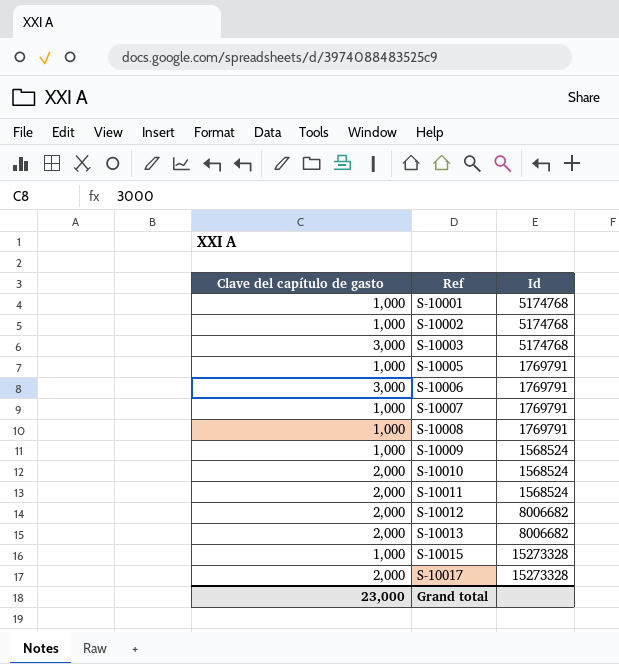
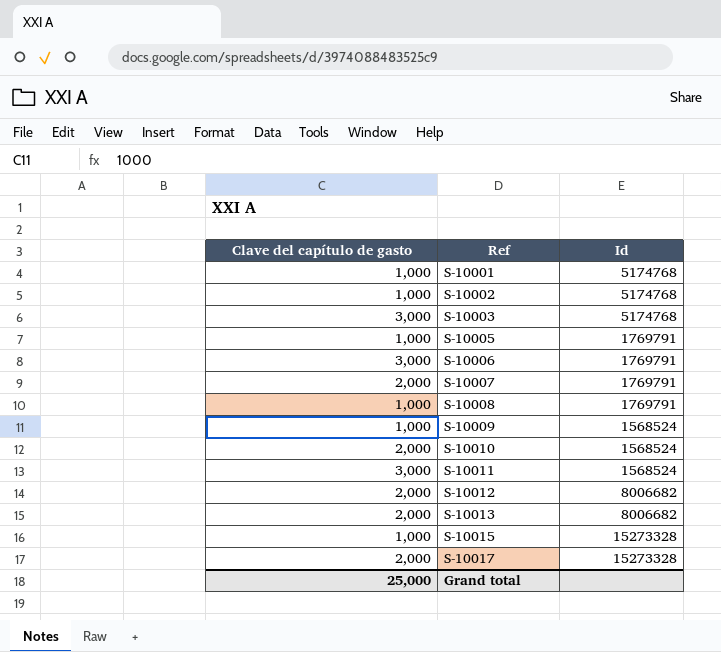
S-10007 | Clave del capítulo de gasto: 1,000 -> 2,000
S-10011 | Clave del capítulo de gasto: 2,000 -> 3,000
Grand total | Clave del capítulo de gasto: 23,000 -> 25,000

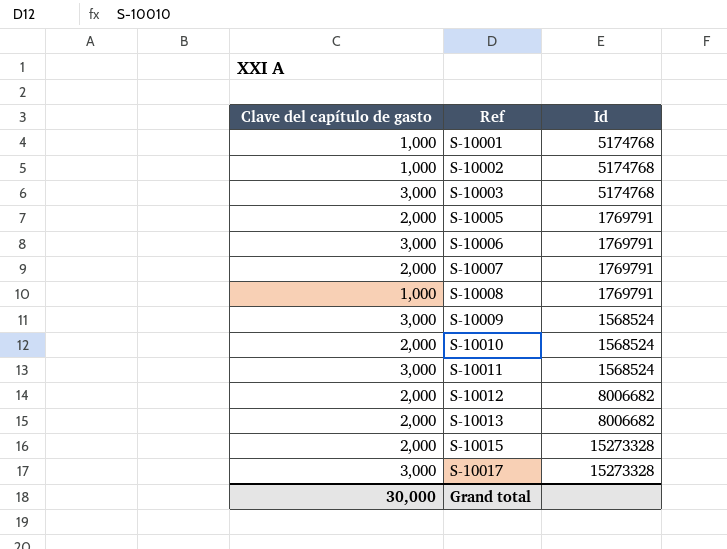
S-10005 | Clave del capítulo de gasto: 1,000 -> 2,000
S-10009 | Clave del capítulo de gasto: 1,000 -> 3,000
S-10015 | Clave del capítulo de gasto: 1,000 -> 2,000
S-10017 | Clave del capítulo de gasto: 2,000 -> 3,000
Grand total | Clave del capítulo de gasto: 25,000 -> 30,000

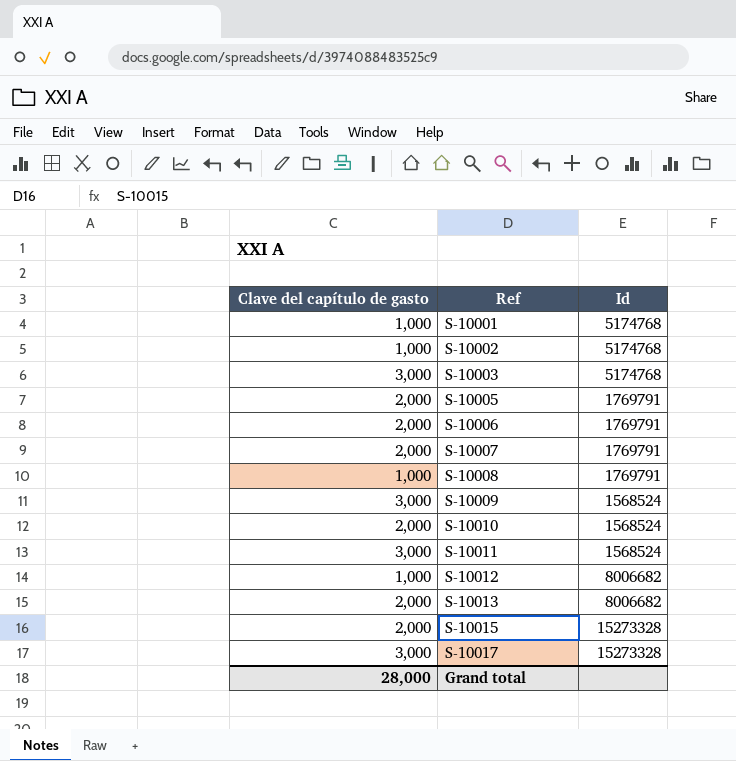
S-10006 | Clave del capítulo de gasto: 3,000 -> 2,000
S-10012 | Clave del capítulo de gasto: 2,000 -> 1,000
Grand total | Clave del capítulo de gasto: 30,000 -> 28,000

